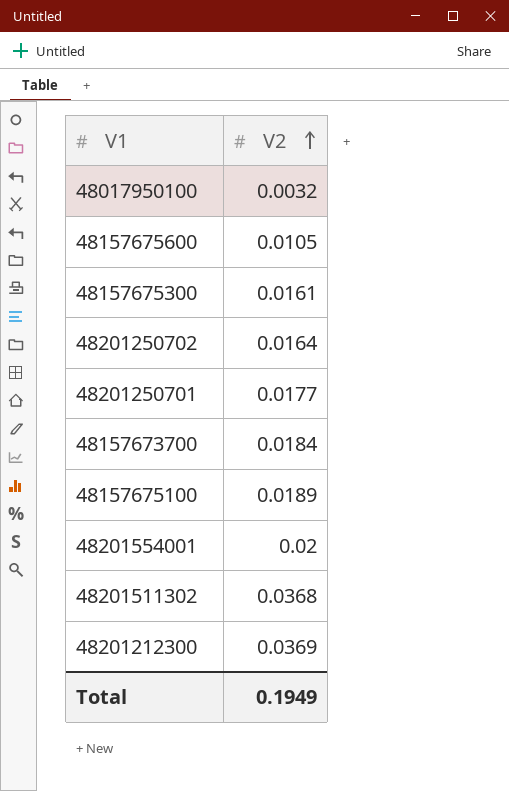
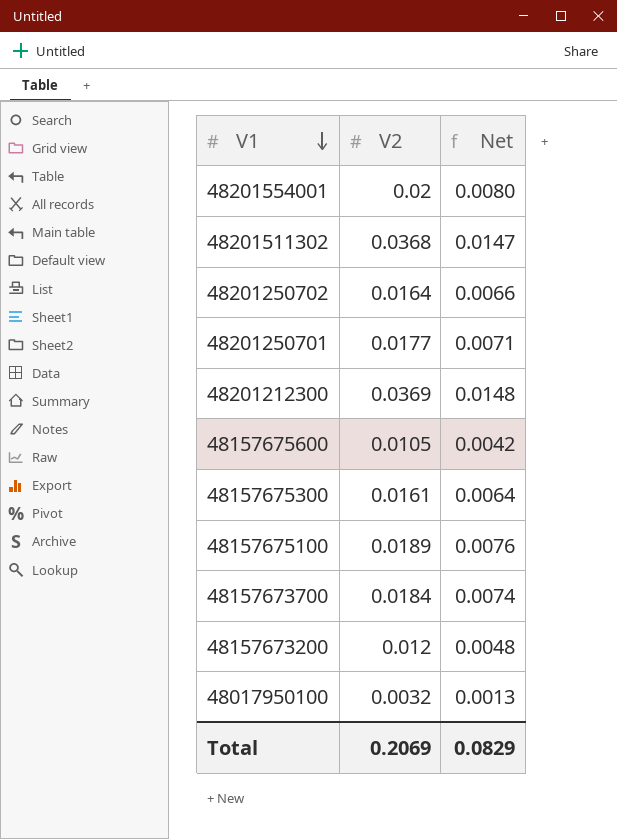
row order: V2 ascending -> V1 descending
column Net | formula: none -> [V2] * 0.4
row 48157673200: none -> 0.012 | 0.0048
Total | V2: 0.1949 -> 0.2069

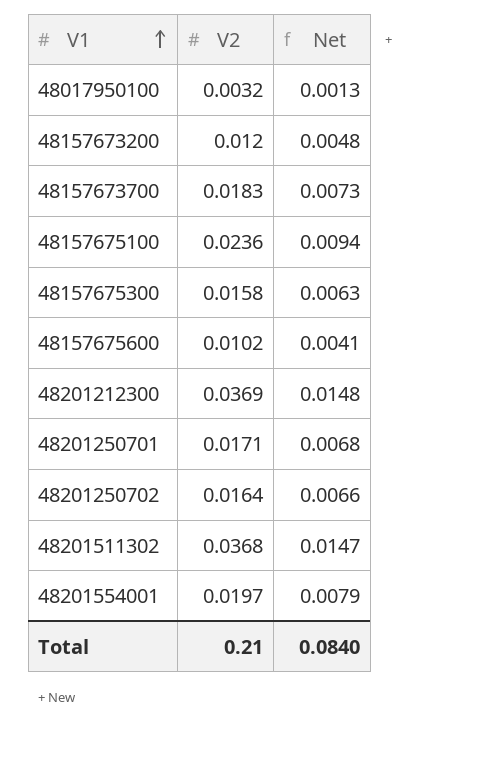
row order: V1 descending -> V1 ascending
48157673700 | V2: 0.0184 -> 0.0183
48157673700 | Net: 0.0074 -> 0.0073
48157675100 | V2: 0.0189 -> 0.0236
48157675100 | Net: 0.0076 -> 0.0094
48157675300 | V2: 0.0161 -> 0.0158
48157675300 | Net: 0.0064 -> 0.0063
48157675600 | V2: 0.0105 -> 0.0102
48157675600 | Net: 0.0042 -> 0.0041
48201250701 | V2: 0.0177 -> 0.0171
48201250701 | Net: 0.0071 -> 0.0068
48201554001 | V2: 0.02 -> 0.0197
48201554001 | Net: 0.0080 -> 0.0079
Total | V2: 0.2069 -> 0.21
Total | Net: 0.0829 -> 0.0840

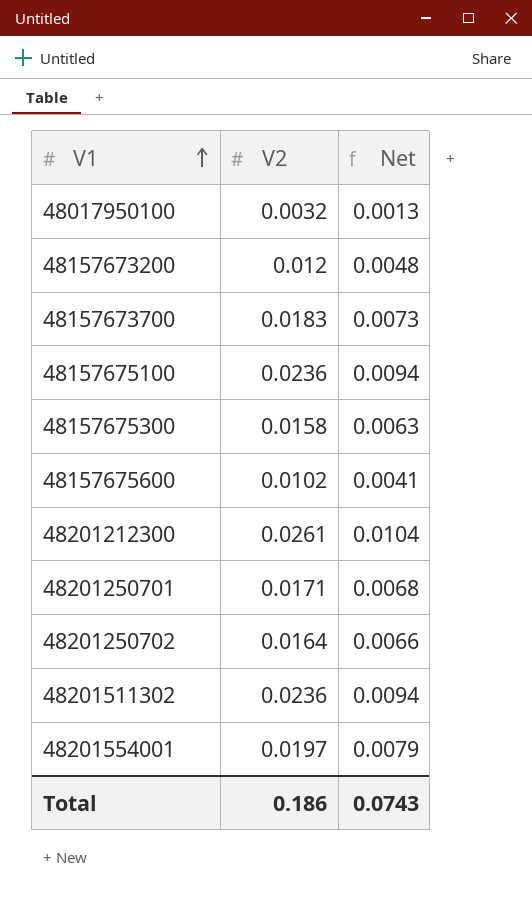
48201212300 | V2: 0.0369 -> 0.0261
48201212300 | Net: 0.0148 -> 0.0104
48201511302 | V2: 0.0368 -> 0.0236
48201511302 | Net: 0.0147 -> 0.0094
Total | V2: 0.21 -> 0.186
Total | Net: 0.0840 -> 0.0743

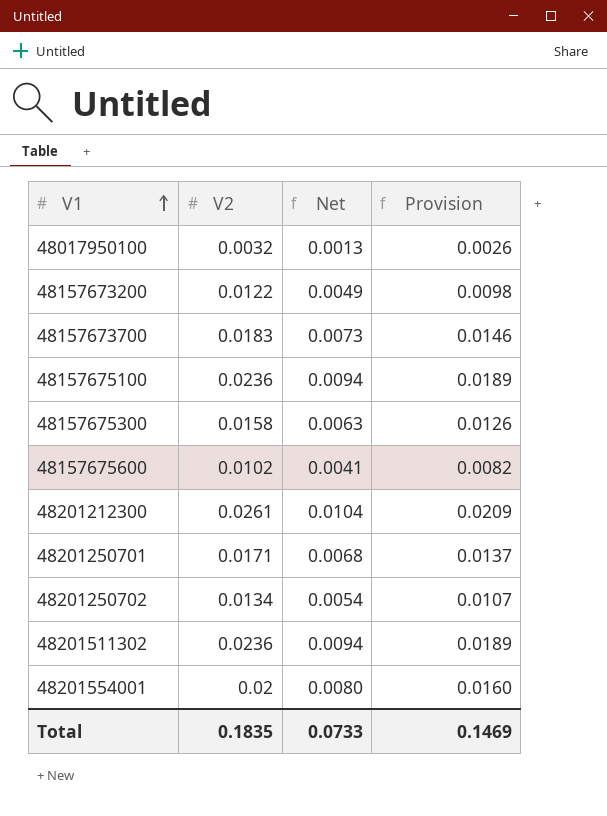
column Provision | formula: none -> [V2] * 0.8
48157673200 | V2: 0.012 -> 0.0122
48157673200 | Net: 0.0048 -> 0.0049
48201250702 | V2: 0.0164 -> 0.0134
48201250702 | Net: 0.0066 -> 0.0054
48201554001 | V2: 0.0197 -> 0.02
48201554001 | Net: 0.0079 -> 0.0080
Total | V2: 0.186 -> 0.1835
Total | Net: 0.0743 -> 0.0733

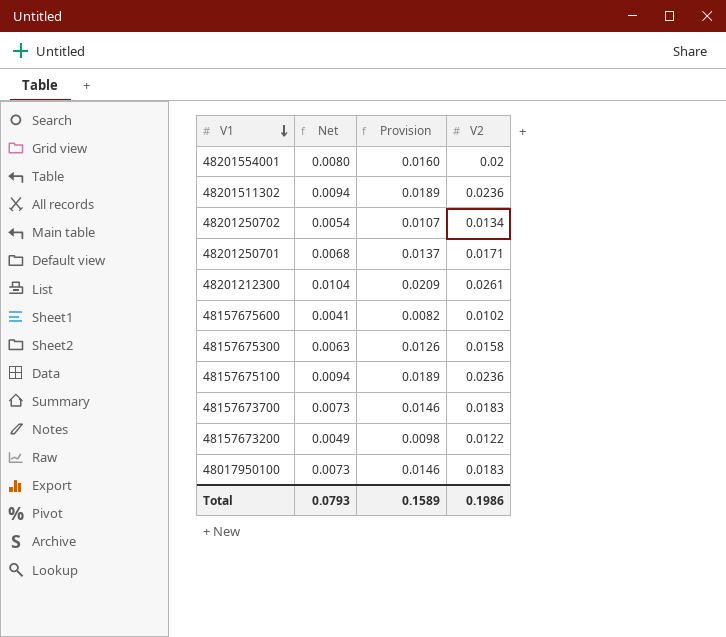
row order: V1 ascending -> V1 descending
column V2 | position: 2 -> 4
48017950100 | Net: 0.0013 -> 0.0073
48017950100 | Provision: 0.0026 -> 0.0146
48017950100 | V2: 0.0032 -> 0.0183
Total | Net: 0.0733 -> 0.0793
Total | Provision: 0.1469 -> 0.1589
Total | V2: 0.1835 -> 0.1986

